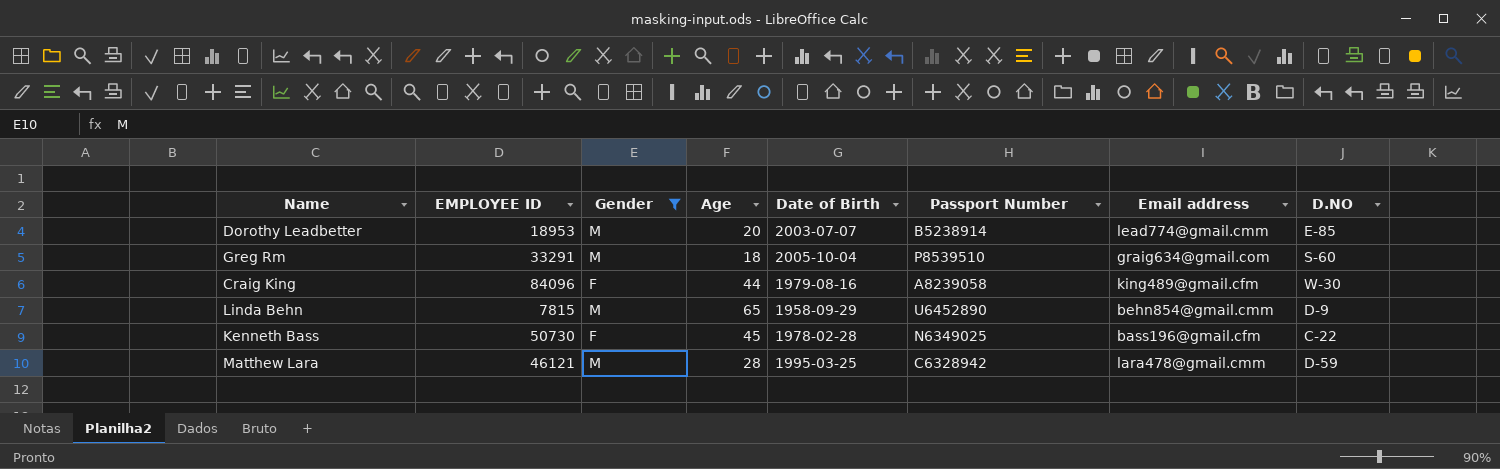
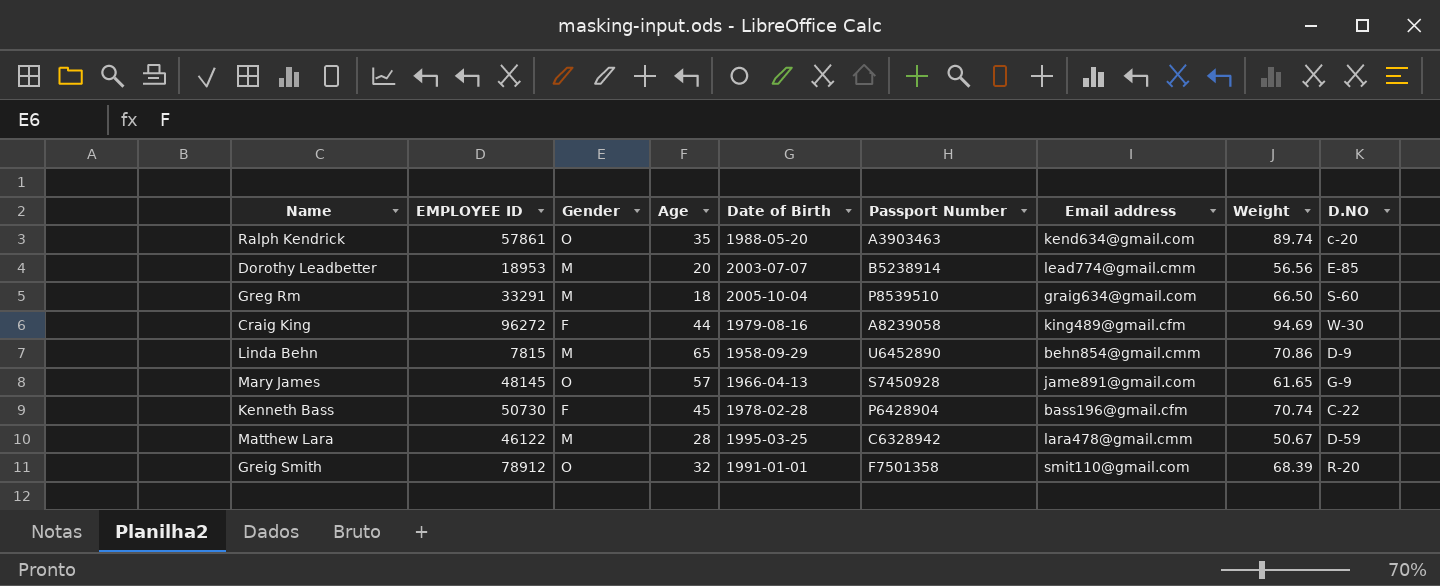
filter: Gender != O -> none
column Weight | position: none -> 8
Craig King | EMPLOYEE ID: 84096 -> 96272
Kenneth Bass | Passport Number: N6349025 -> P6428904
Matthew Lara | EMPLOYEE ID: 46121 -> 46122

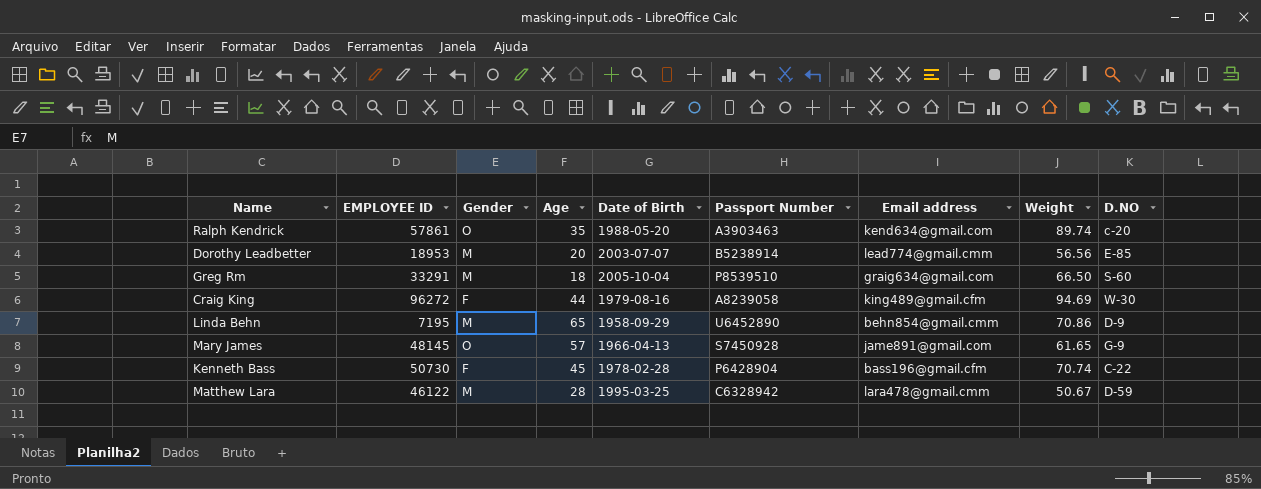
row Greig Smith: 78912 | O | 32 | 1991-01-01 | F7501358 | smit110@gmail.com | 68.39 | R-20 -> none
Linda Behn | EMPLOYEE ID: 7815 -> 7195

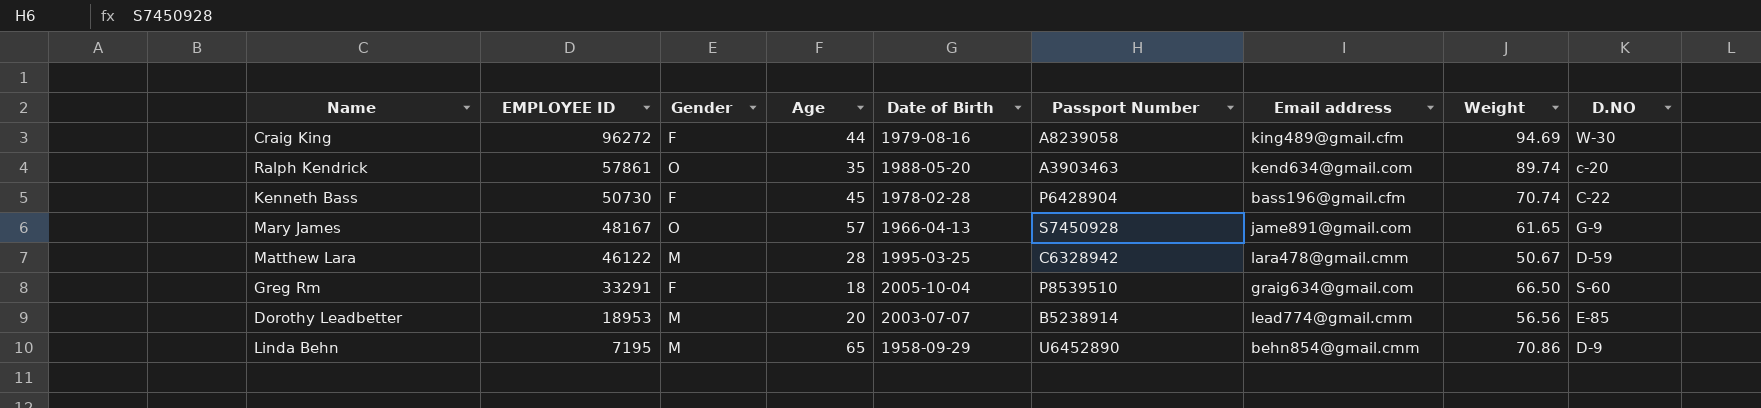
row order: none -> EMPLOYEE ID descending
Mary James | EMPLOYEE ID: 48145 -> 48167
Greg Rm | Gender: M -> F

